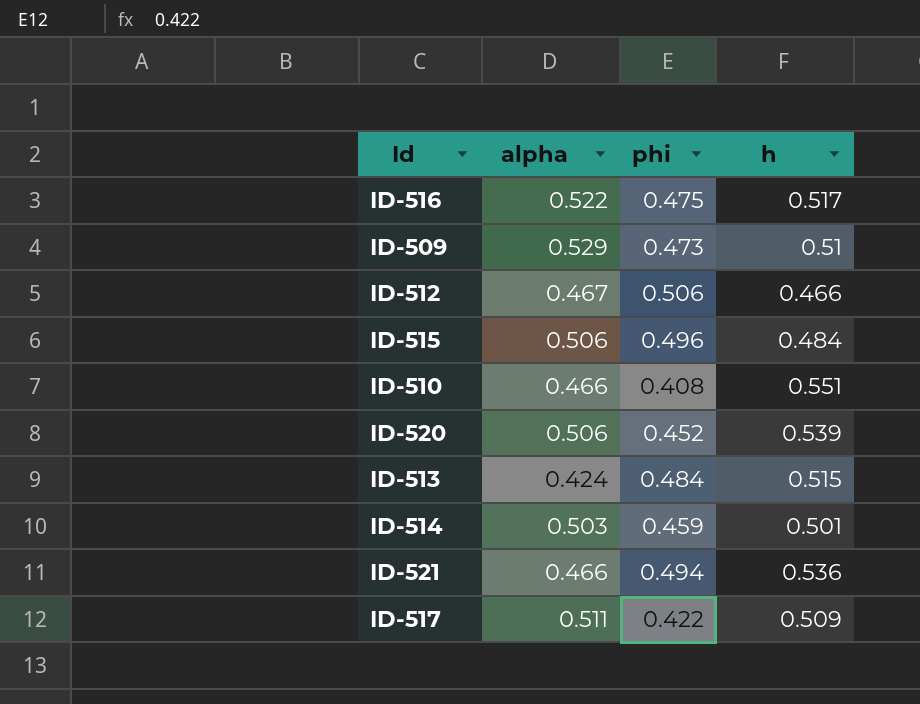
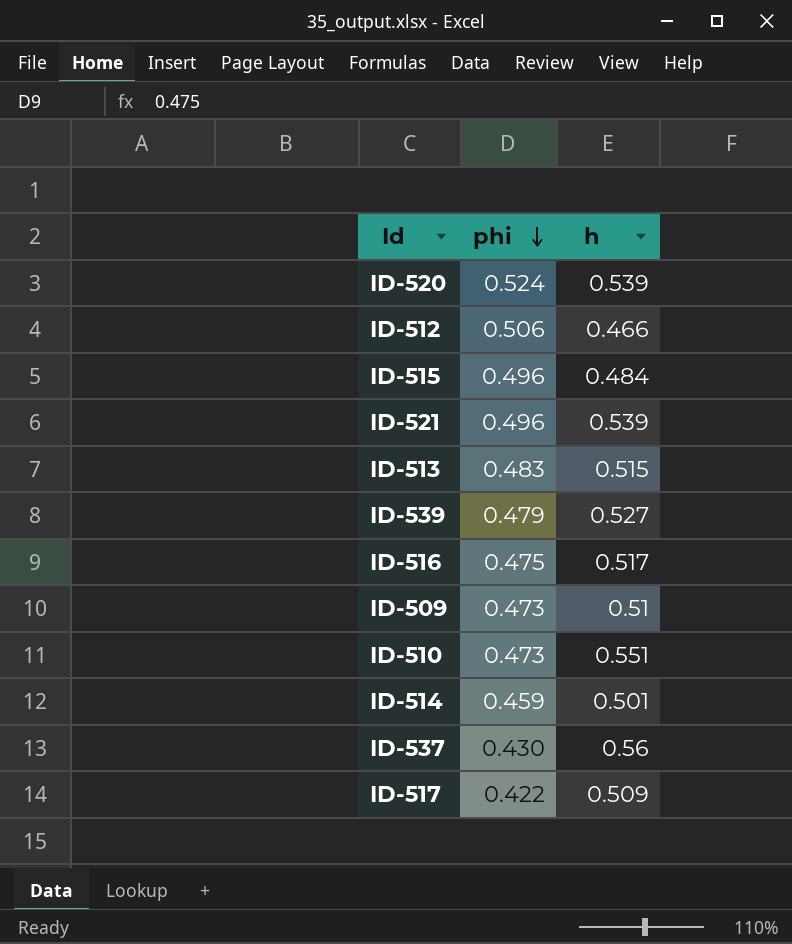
row order: none -> phi descending
column alpha | position: 2 -> none
ID-520 | phi: 0.452 -> 0.524
ID-521 | phi: 0.494 -> 0.496
ID-521 | h: 0.536 -> 0.539
ID-513 | phi: 0.484 -> 0.483
row ID-539: none -> 0.479 | 0.527
ID-510 | phi: 0.408 -> 0.473
row ID-537: none -> 0.430 | 0.56

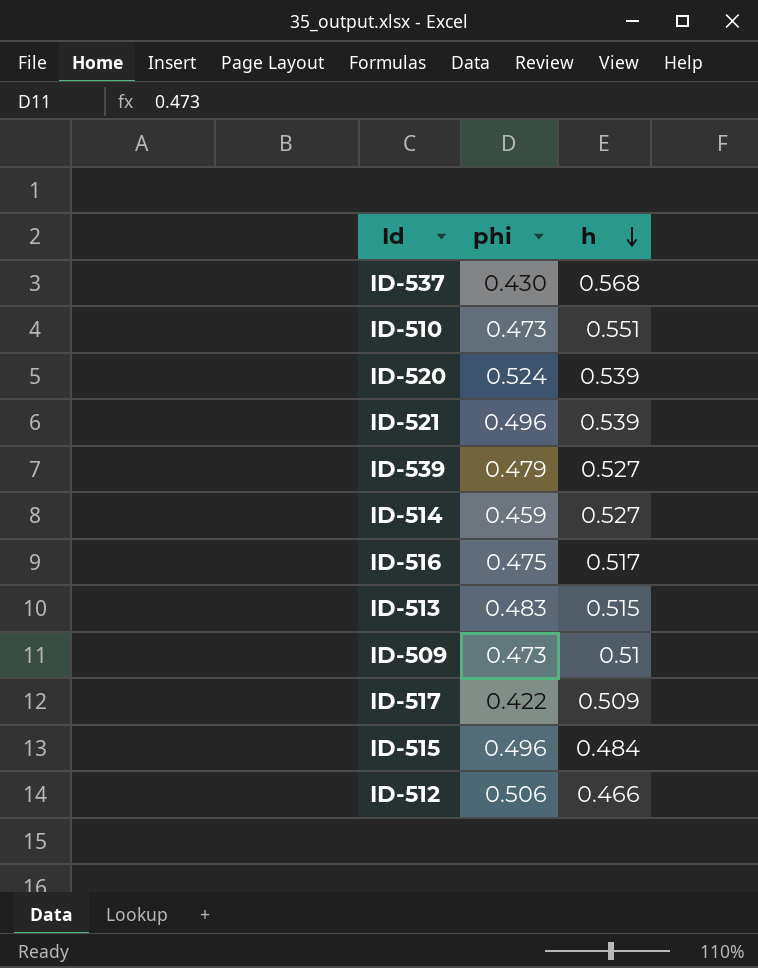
row order: phi descending -> h descending
ID-537 | h: 0.56 -> 0.568
ID-514 | h: 0.501 -> 0.527

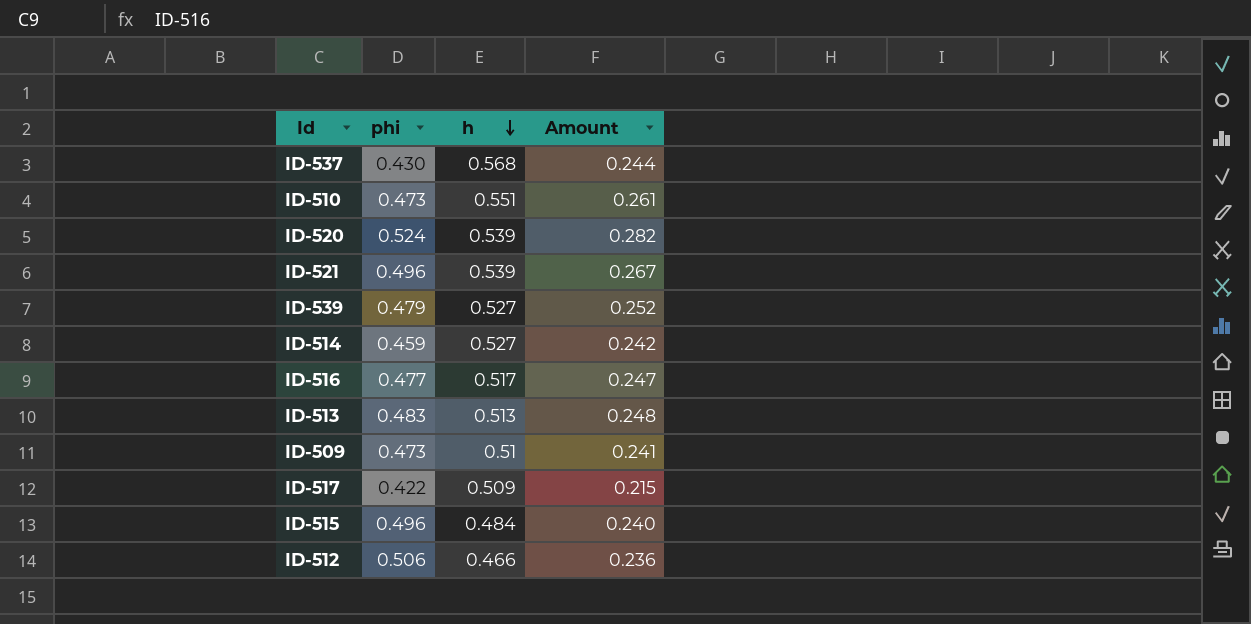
column Amount | formula: none -> [phi] * [h]
ID-516 | phi: 0.475 -> 0.477
ID-513 | h: 0.515 -> 0.513

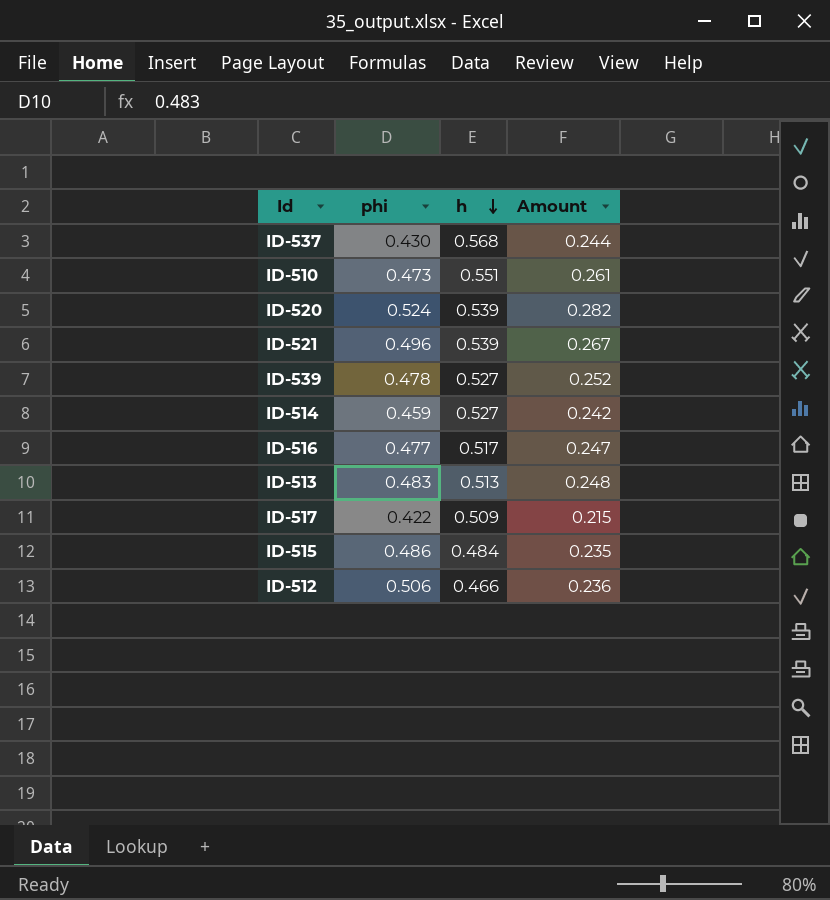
row ID-509: 0.473 | 0.51 | 0.241 -> none
ID-539 | phi: 0.479 -> 0.478
ID-515 | phi: 0.496 -> 0.486
ID-515 | Amount: 0.240 -> 0.235

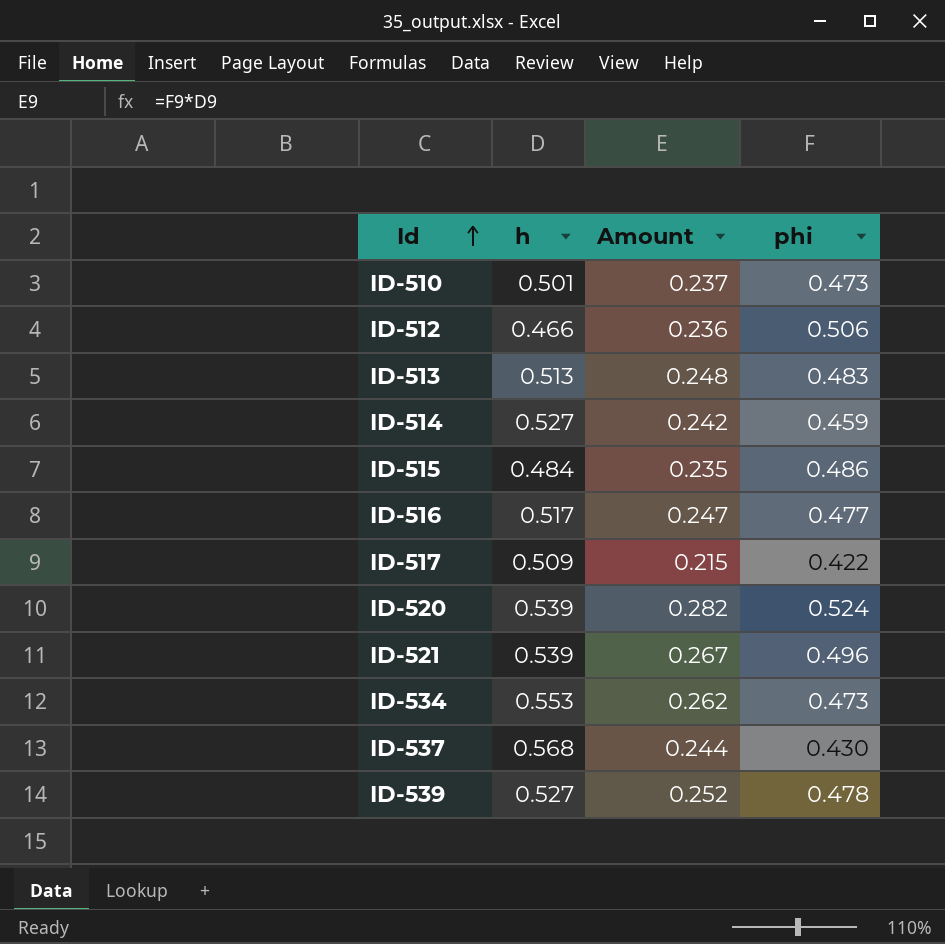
row order: h descending -> Id ascending
column phi | position: 2 -> 4
ID-510 | h: 0.551 -> 0.501
ID-510 | Amount: 0.261 -> 0.237
row ID-534: none -> 0.553 | 0.262 | 0.473

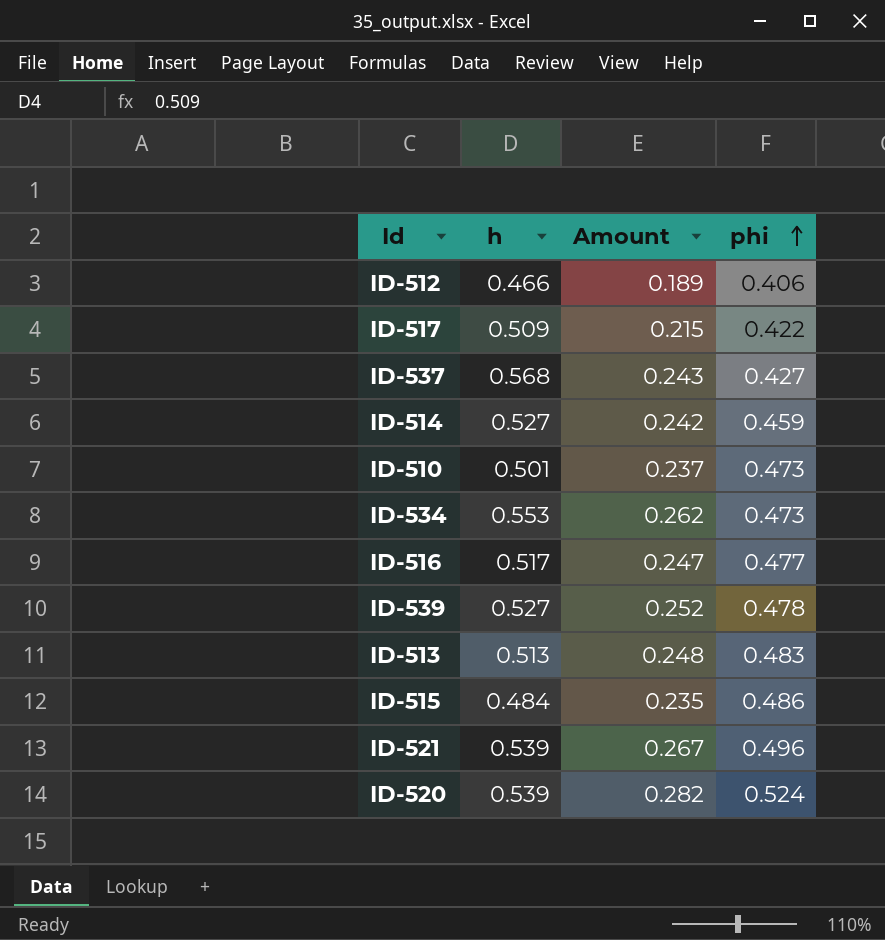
row order: Id ascending -> phi ascending
ID-512 | Amount: 0.236 -> 0.189
ID-512 | phi: 0.506 -> 0.406
ID-537 | Amount: 0.244 -> 0.243
ID-537 | phi: 0.430 -> 0.427

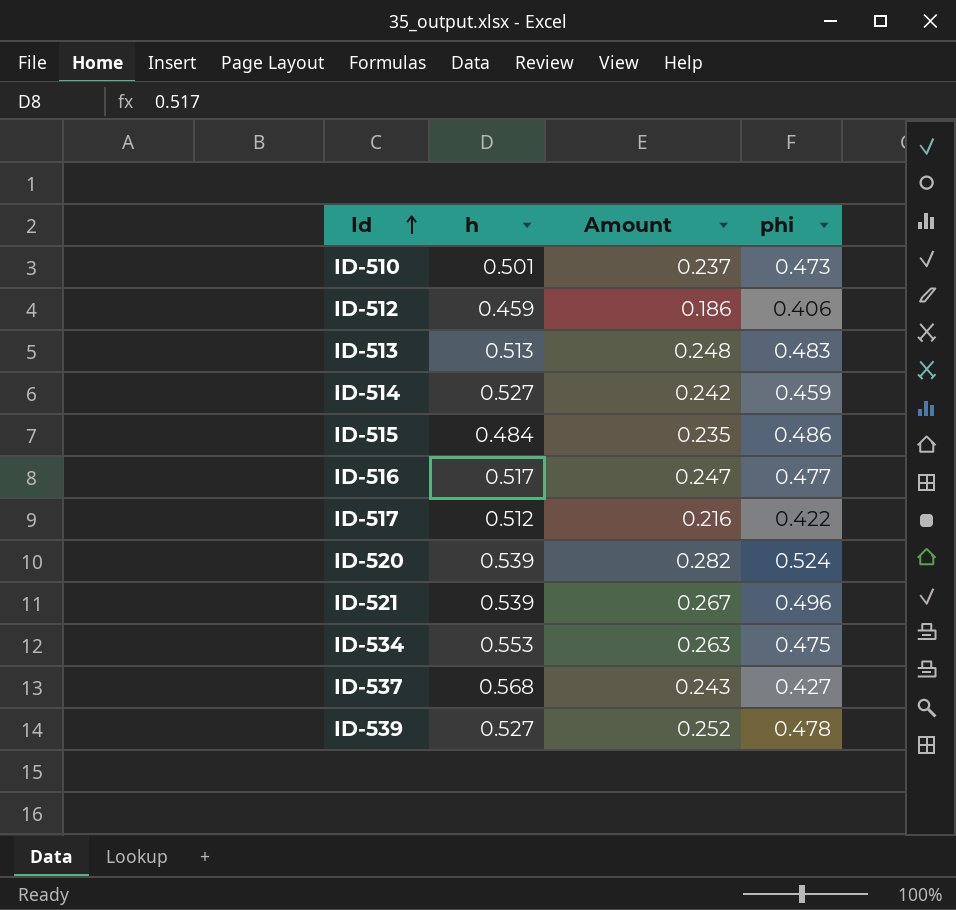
row order: phi ascending -> Id ascending
ID-512 | h: 0.466 -> 0.459
ID-512 | Amount: 0.189 -> 0.186
ID-517 | h: 0.509 -> 0.512
ID-517 | Amount: 0.215 -> 0.216
ID-534 | Amount: 0.262 -> 0.263
ID-534 | phi: 0.473 -> 0.475

